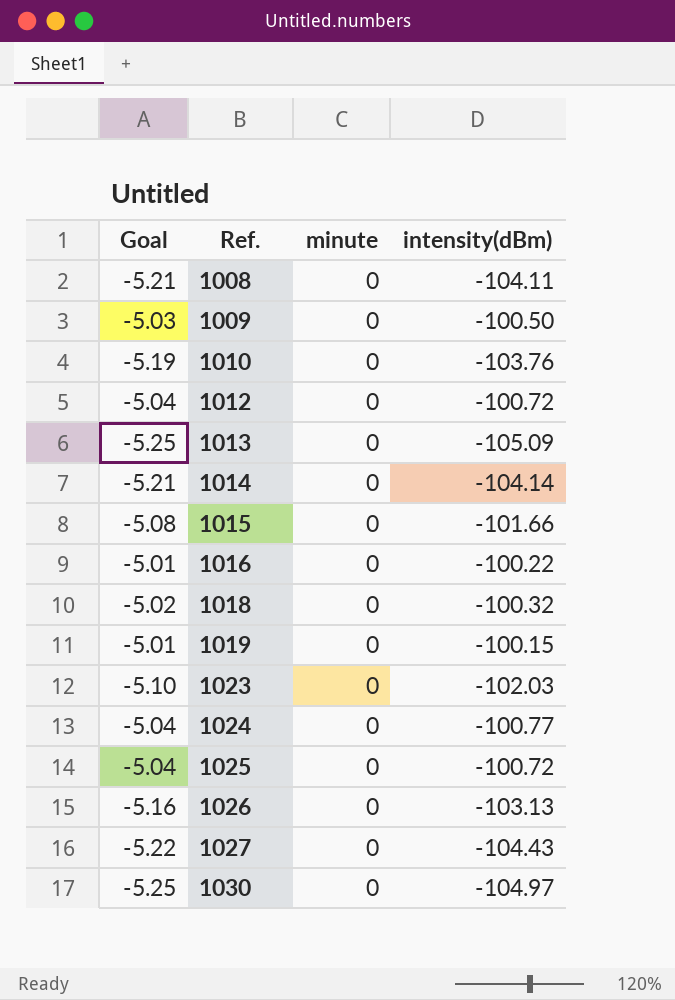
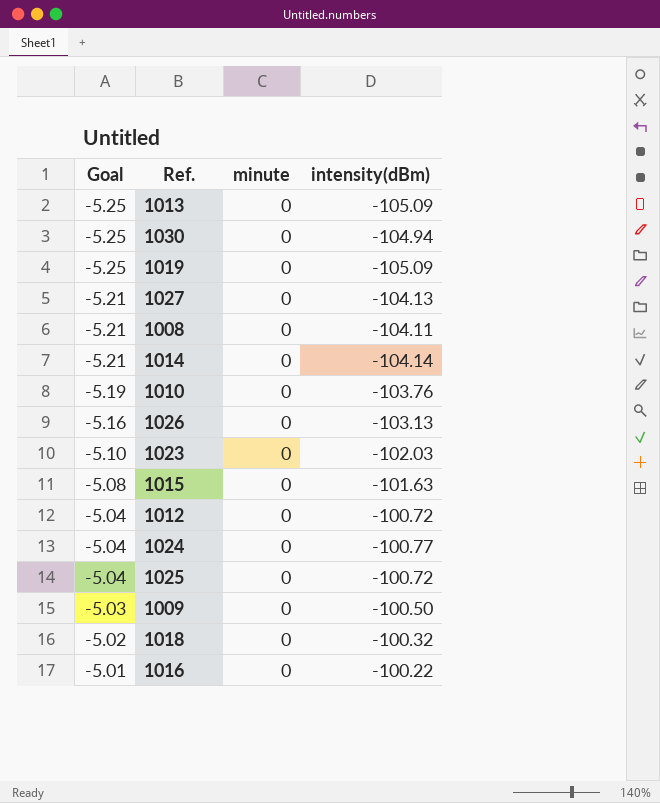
row order: Ref. ascending -> Goal ascending
1030 | intensity(dBm): -104.97 -> -104.94
1019 | Goal: -5.01 -> -5.25
1019 | intensity(dBm): -100.15 -> -105.09
1027 | Goal: -5.22 -> -5.21
1027 | intensity(dBm): -104.43 -> -104.13
1015 | intensity(dBm): -101.66 -> -101.63

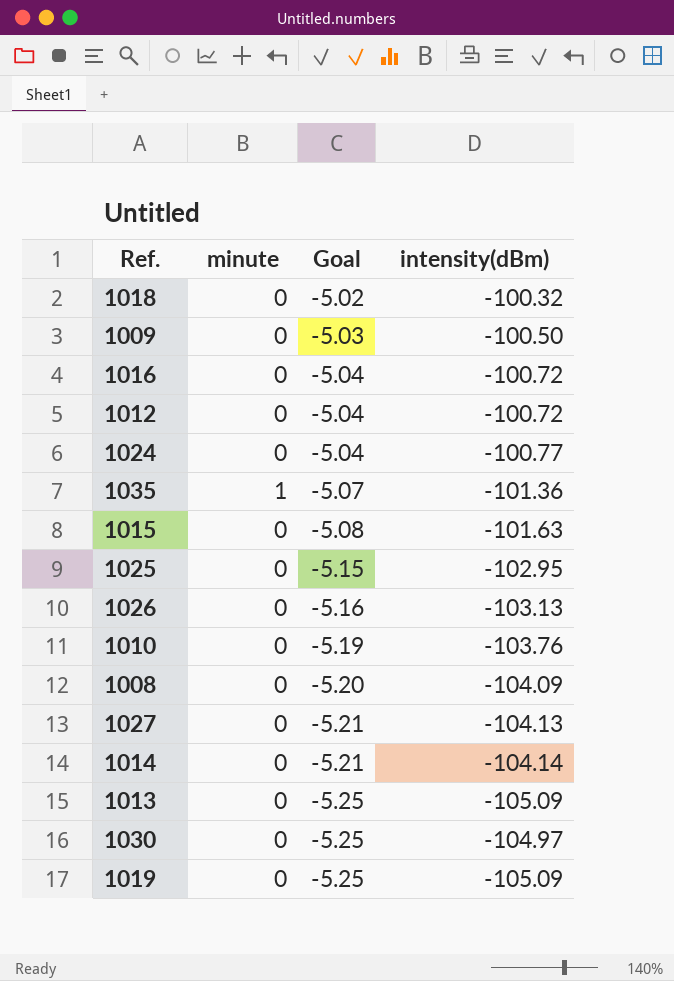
row order: Goal ascending -> Goal descending
column Goal | position: 1 -> 3
row 1023: -5.10 | 0 | -102.03 -> none
1016 | Goal: -5.01 -> -5.04
1016 | intensity(dBm): -100.22 -> -100.72
row 1035: none -> 1 | -5.07 | -101.36
1025 | Goal: -5.04 -> -5.15
1025 | intensity(dBm): -100.72 -> -102.95
1008 | Goal: -5.21 -> -5.20
1008 | intensity(dBm): -104.11 -> -104.09
1030 | intensity(dBm): -104.94 -> -104.97

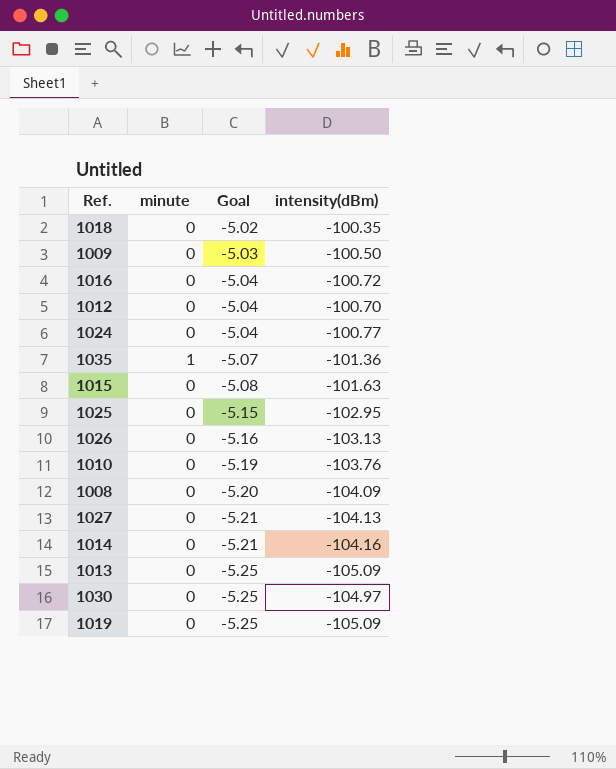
1018 | intensity(dBm): -100.32 -> -100.35
1012 | intensity(dBm): -100.72 -> -100.70
1014 | intensity(dBm): -104.14 -> -104.16

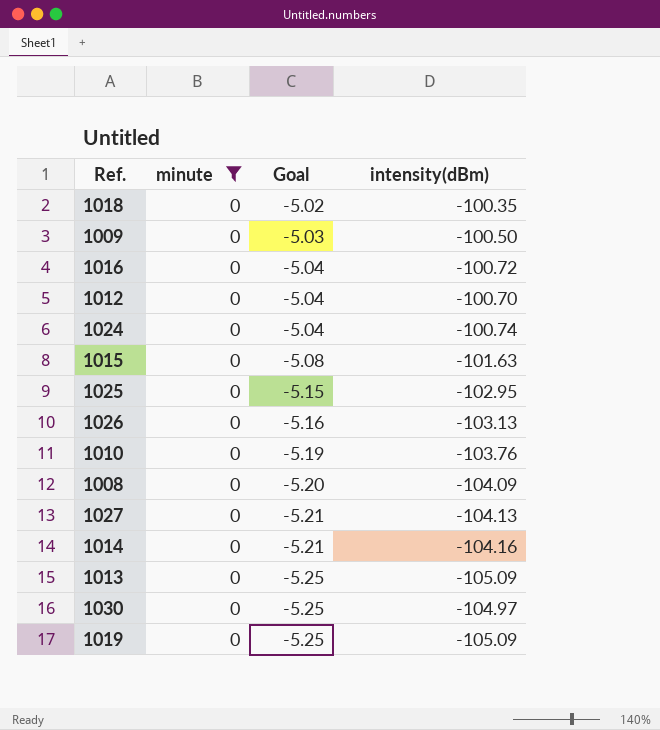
filter: none -> minute = 0
1024 | intensity(dBm): -100.77 -> -100.74

